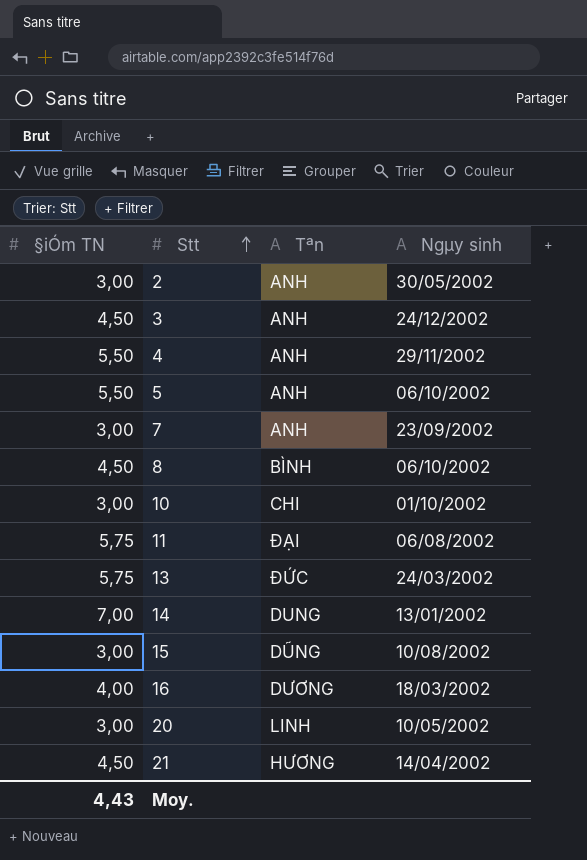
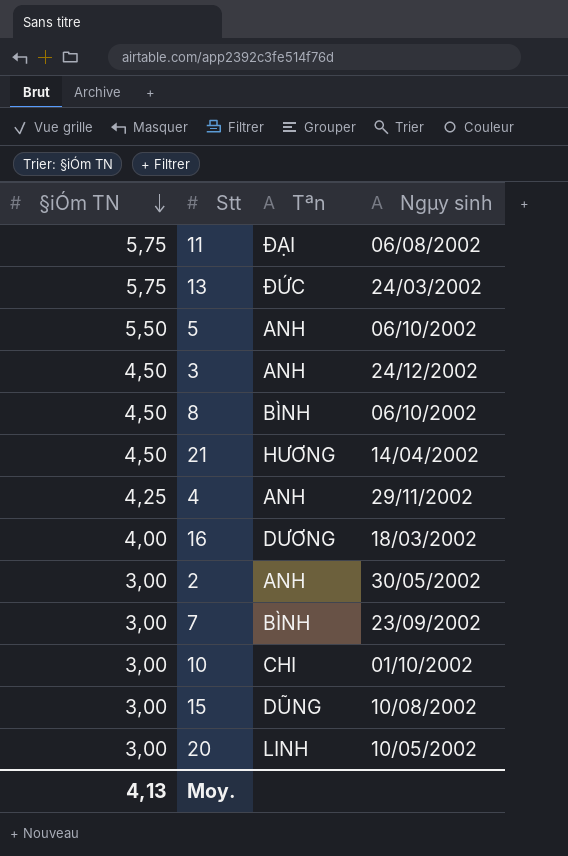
row order: Stt ascending -> §iÓm TN descending
row 14: 7,00 | DUNG | 13/01/2002 -> none
4 | §iÓm TN: 5,50 -> 4,25
7 | Tªn: ANH -> BÌNH
Moy. | §iÓm TN: 4,43 -> 4,13

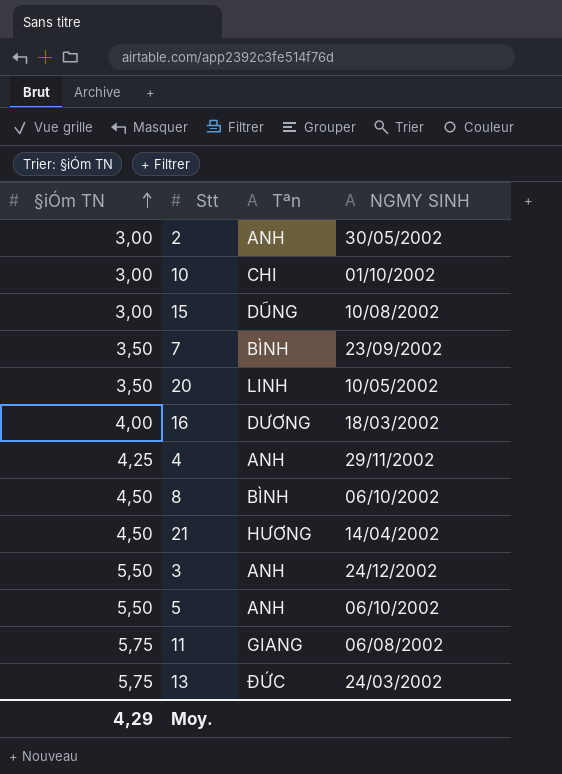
row order: §iÓm TN descending -> §iÓm TN ascending
column name: Ngµy sinh -> NGΜY SINH
7 | §iÓm TN: 3,00 -> 3,50
20 | §iÓm TN: 3,00 -> 3,50
3 | §iÓm TN: 4,50 -> 5,50
11 | Tªn: ĐẠI -> GIANG
Moy. | §iÓm TN: 4,13 -> 4,29

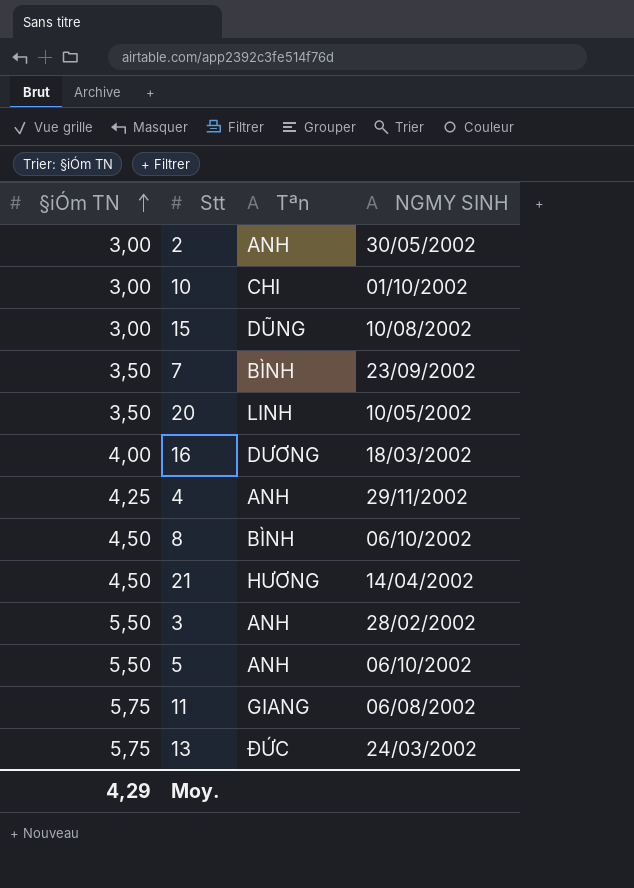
3 | NGΜY SINH: 24/12/2002 -> 28/02/2002

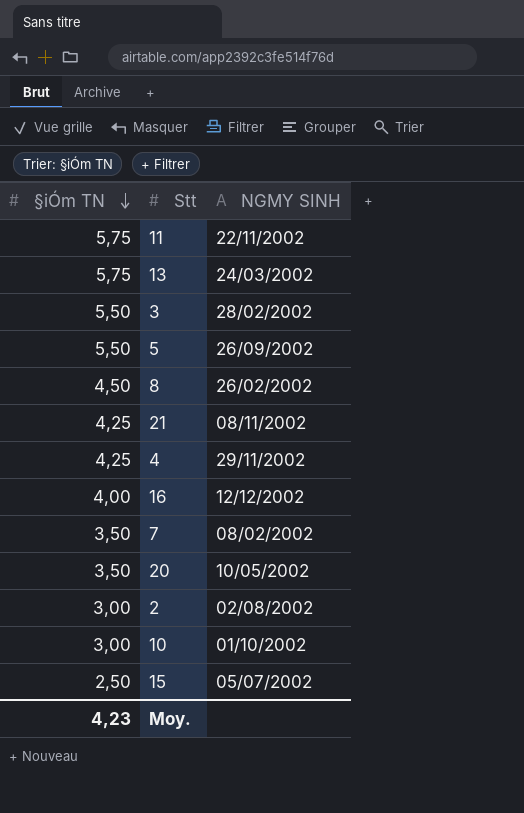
row order: §iÓm TN ascending -> §iÓm TN descending
column Tªn | position: 3 -> none
11 | NGΜY SINH: 06/08/2002 -> 22/11/2002
5 | NGΜY SINH: 06/10/2002 -> 26/09/2002
8 | NGΜY SINH: 06/10/2002 -> 26/02/2002
21 | §iÓm TN: 4,50 -> 4,25
21 | NGΜY SINH: 14/04/2002 -> 08/11/2002
16 | NGΜY SINH: 18/03/2002 -> 12/12/2002
7 | NGΜY SINH: 23/09/2002 -> 08/02/2002
2 | NGΜY SINH: 30/05/2002 -> 02/08/2002
15 | §iÓm TN: 3,00 -> 2,50
15 | NGΜY SINH: 10/08/2002 -> 05/07/2002
Moy. | §iÓm TN: 4,29 -> 4,23

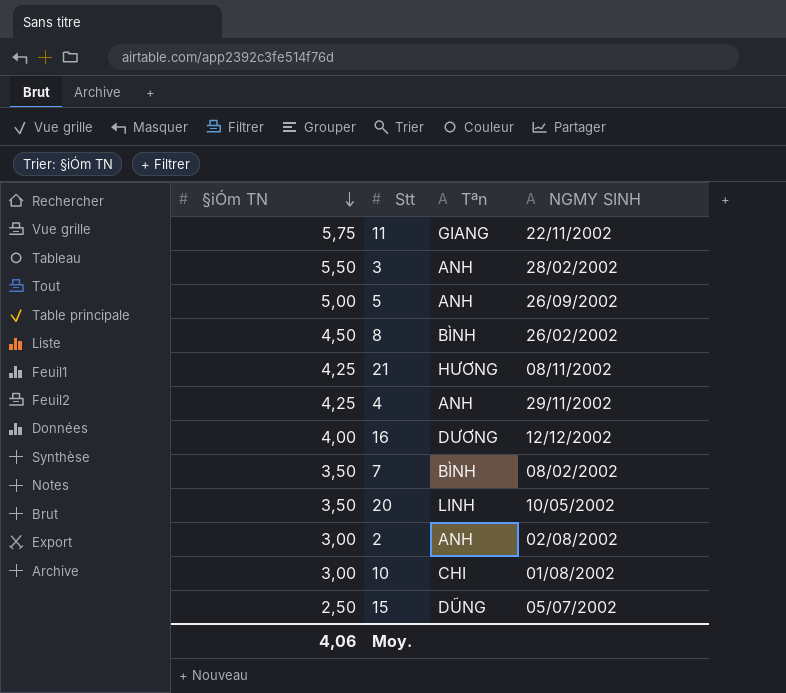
column Tªn | position: none -> 3
row 13: 5,75 | 24/03/2002 -> none
5 | §iÓm TN: 5,50 -> 5,00
10 | NGΜY SINH: 01/10/2002 -> 01/08/2002
Moy. | §iÓm TN: 4,23 -> 4,06

